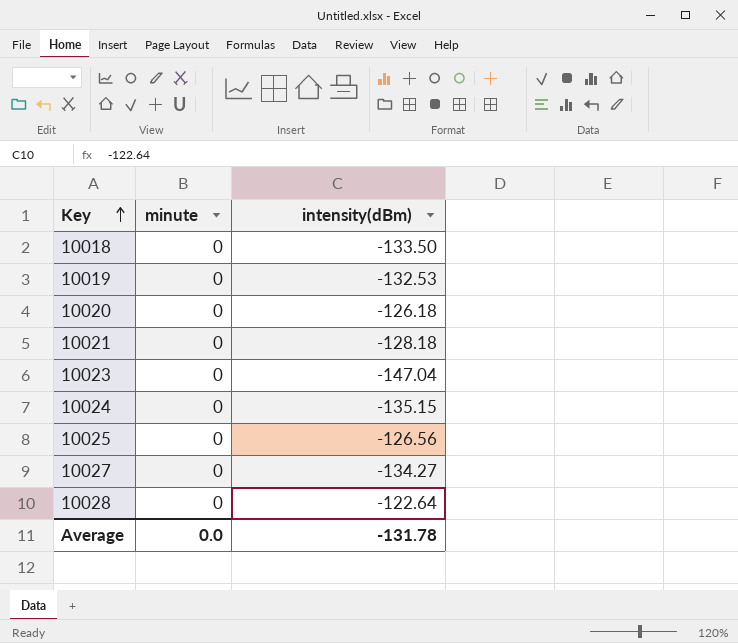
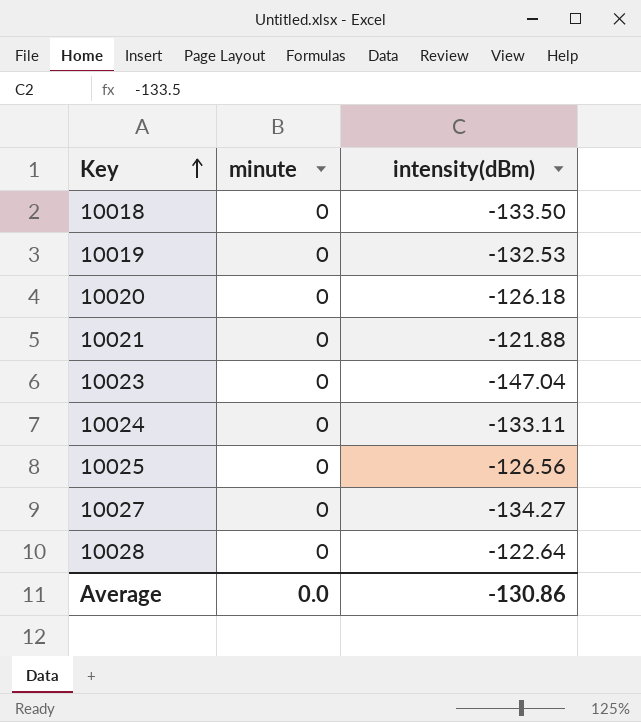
10021 | intensity(dBm): -128.18 -> -121.88
10024 | intensity(dBm): -135.15 -> -133.11
Average | intensity(dBm): -131.78 -> -130.86

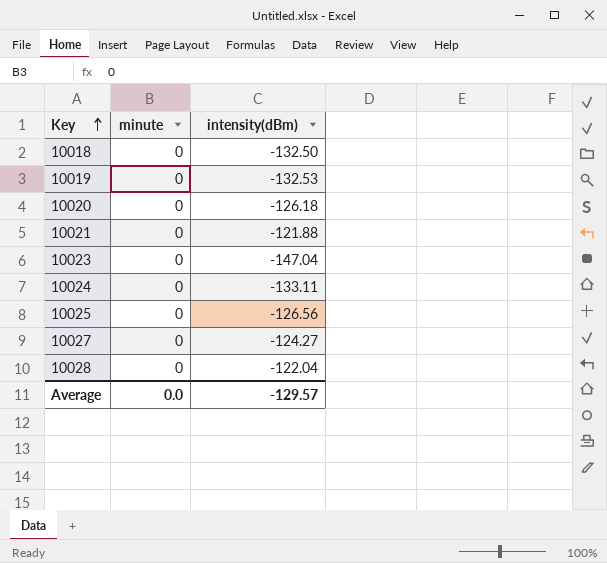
10018 | intensity(dBm): -133.50 -> -132.50
10027 | intensity(dBm): -134.27 -> -124.27
10028 | intensity(dBm): -122.64 -> -122.04
Average | intensity(dBm): -130.86 -> -129.57

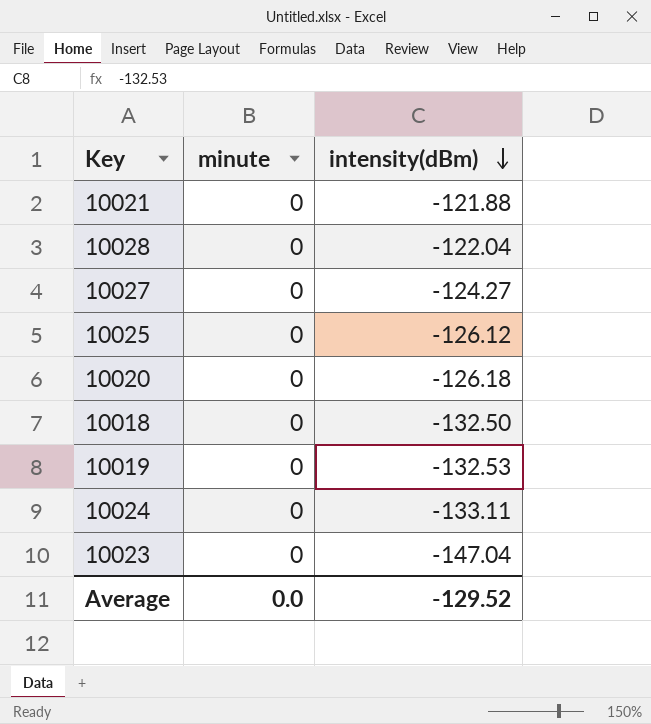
row order: Key ascending -> intensity(dBm) descending
10025 | intensity(dBm): -126.56 -> -126.12
Average | intensity(dBm): -129.57 -> -129.52

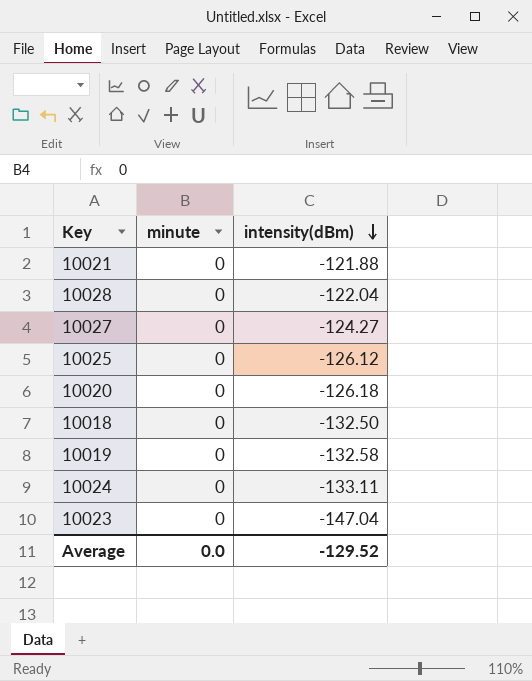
10019 | intensity(dBm): -132.53 -> -132.58

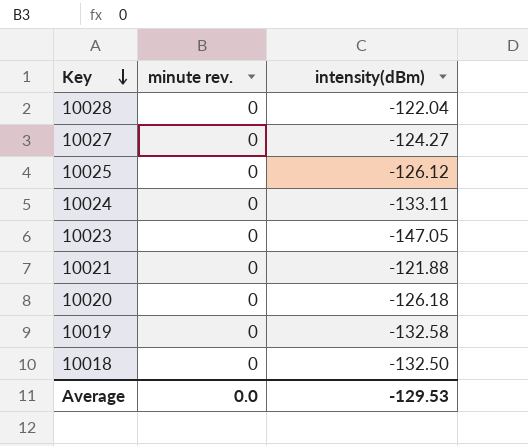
row order: intensity(dBm) descending -> Key descending
column name: minute -> minute rev.
10023 | intensity(dBm): -147.04 -> -147.05
Average | intensity(dBm): -129.52 -> -129.53

